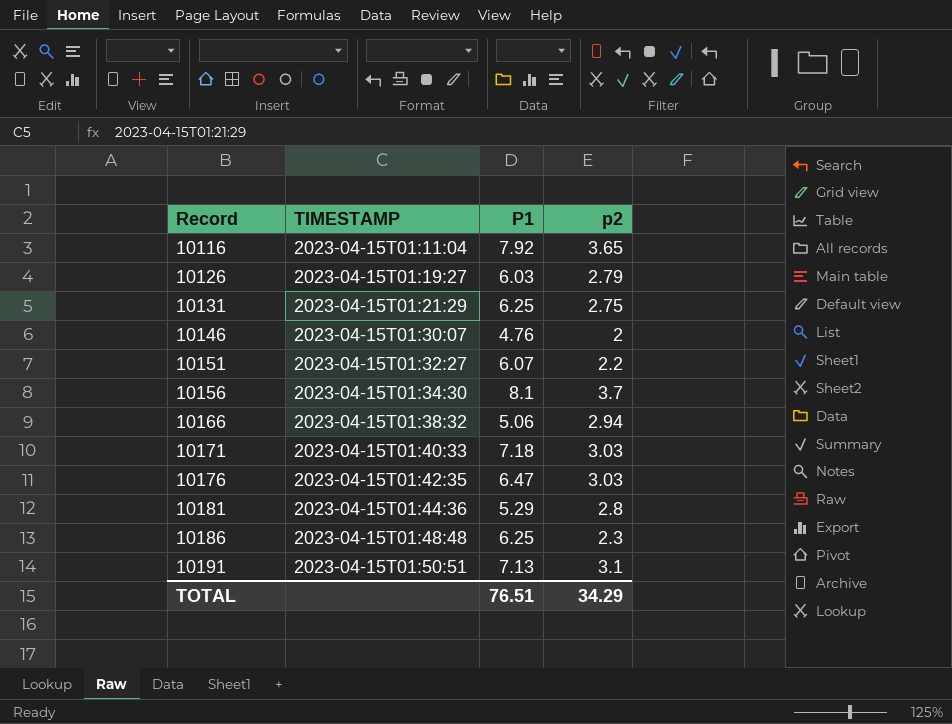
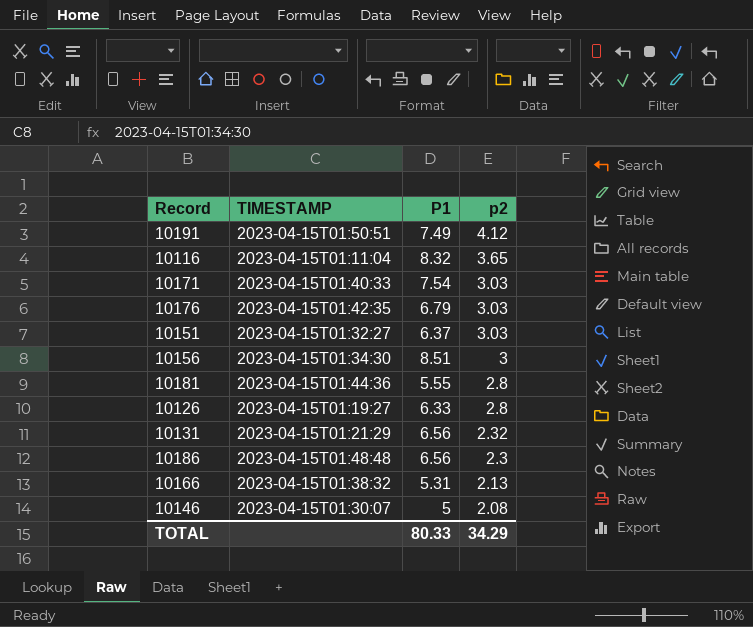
row order: Record ascending -> p2 descending
10191 | P1: 7.13 -> 7.49
10191 | p2: 3.1 -> 4.12
10116 | P1: 7.92 -> 8.32
10171 | P1: 7.18 -> 7.54
10176 | P1: 6.47 -> 6.79
10151 | P1: 6.07 -> 6.37
10151 | p2: 2.2 -> 3.03
10156 | P1: 8.1 -> 8.51
10156 | p2: 3.7 -> 3
10181 | P1: 5.29 -> 5.55
10126 | P1: 6.03 -> 6.33
10126 | p2: 2.79 -> 2.8
10131 | P1: 6.25 -> 6.56
10131 | p2: 2.75 -> 2.32
10186 | P1: 6.25 -> 6.56
10166 | P1: 5.06 -> 5.31
10166 | p2: 2.94 -> 2.13
10146 | P1: 4.76 -> 5
10146 | p2: 2 -> 2.08
TOTAL | P1: 76.51 -> 80.33

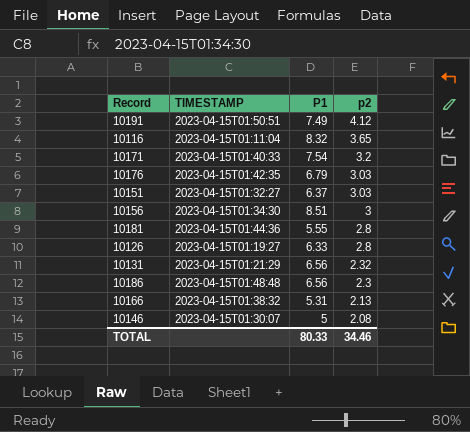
10171 | p2: 3.03 -> 3.2
TOTAL | p2: 34.29 -> 34.46

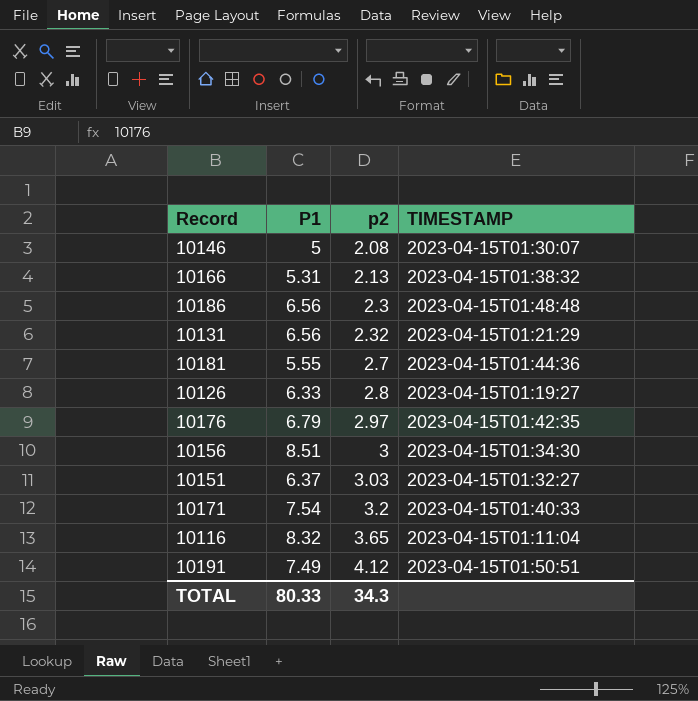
row order: p2 descending -> p2 ascending
column TIMESTAMP | position: 2 -> 4
10181 | p2: 2.8 -> 2.7
10176 | p2: 3.03 -> 2.97
TOTAL | p2: 34.46 -> 34.3

